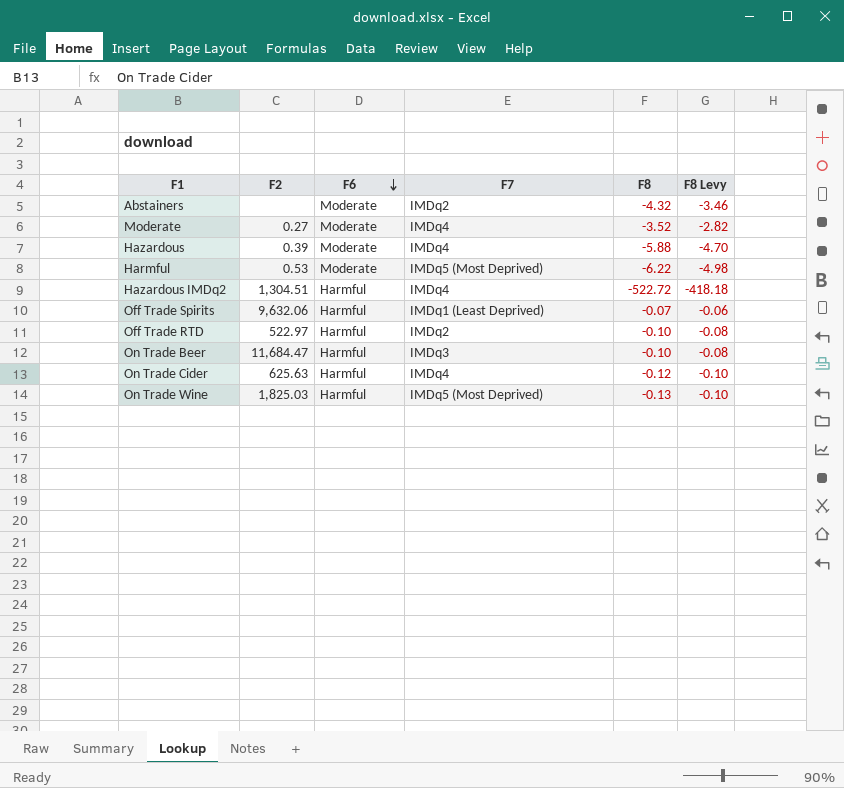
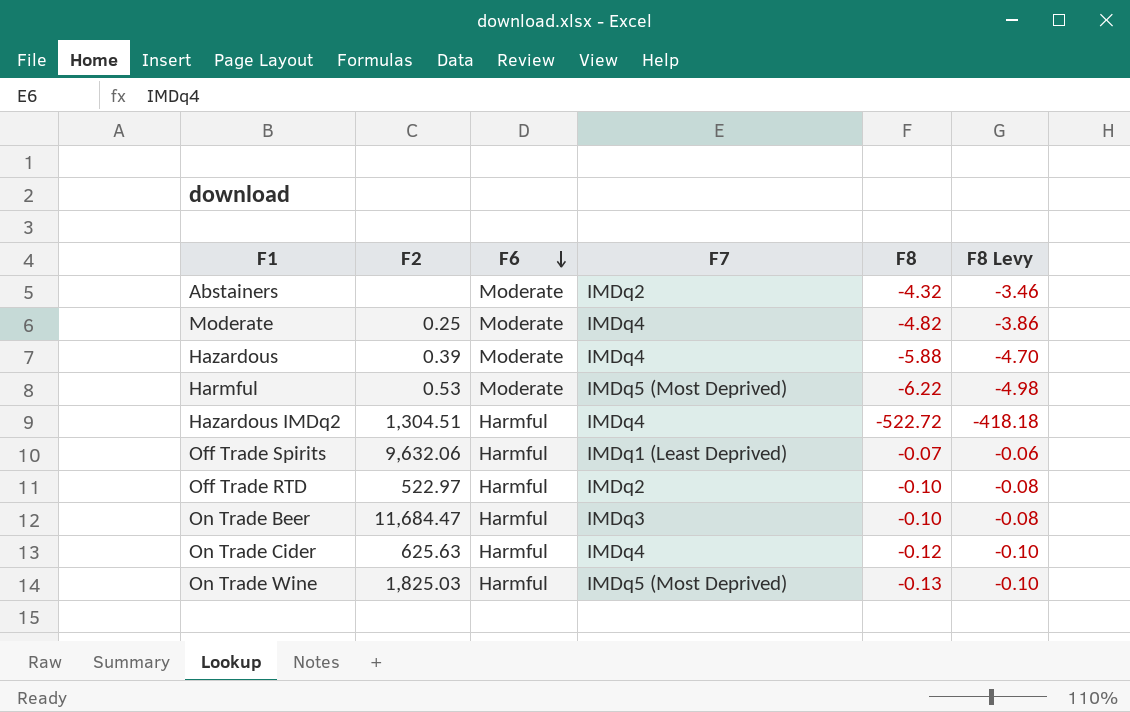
Moderate | F2: 0.27 -> 0.25
Moderate | F8: -3.52 -> -4.82
Moderate | F8 Levy: -2.82 -> -3.86

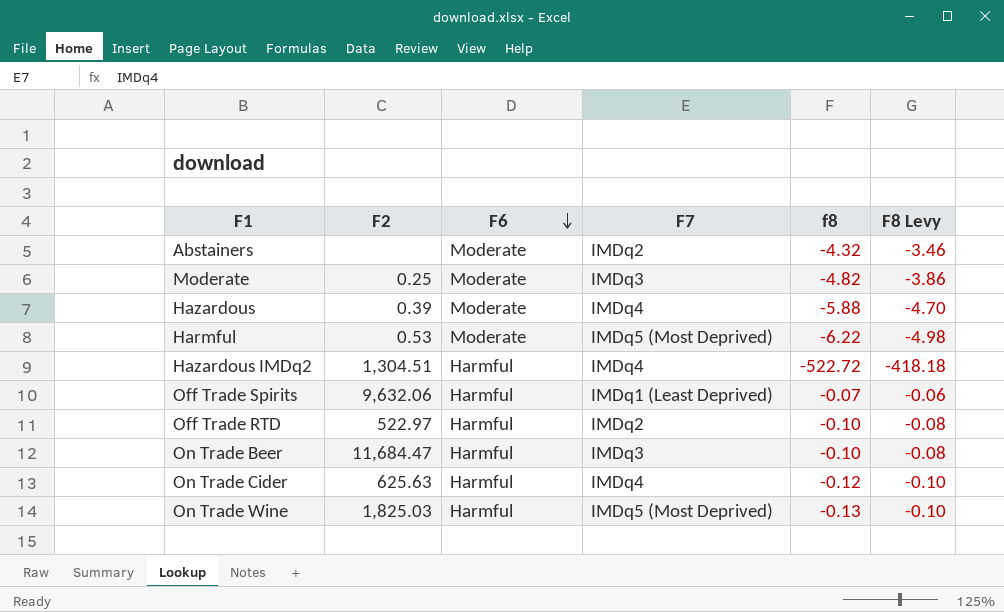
column name: F8 -> f8
Moderate | F7: IMDq4 -> IMDq3

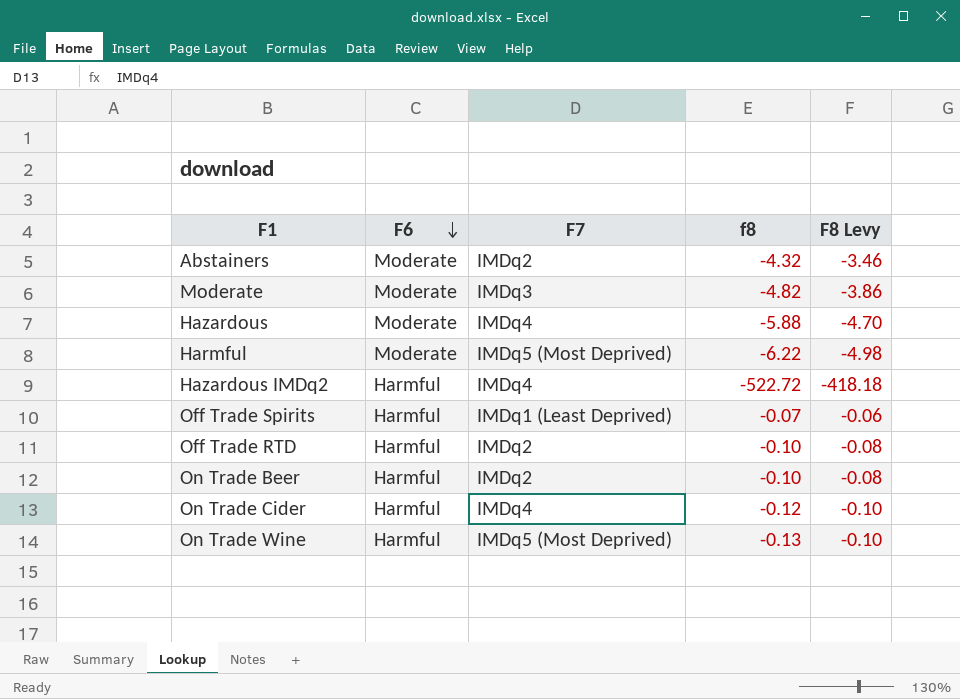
column F2 | position: 2 -> none
On Trade Beer | F7: IMDq3 -> IMDq2

